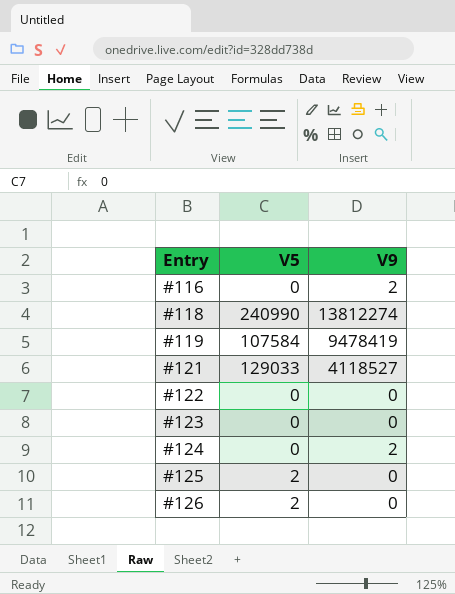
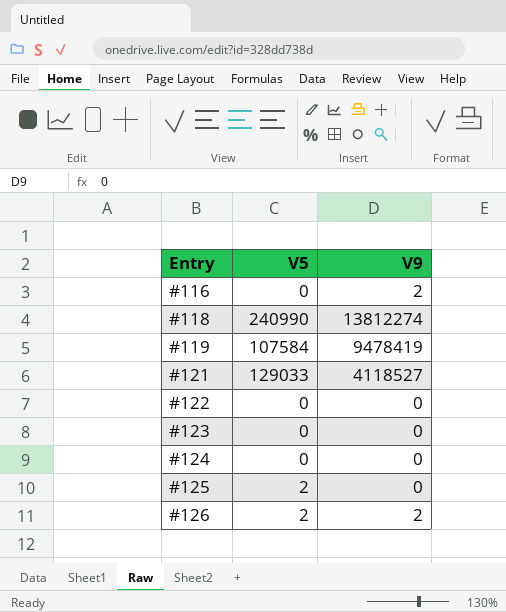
#124 | V9: 2 -> 0
#126 | V9: 0 -> 2

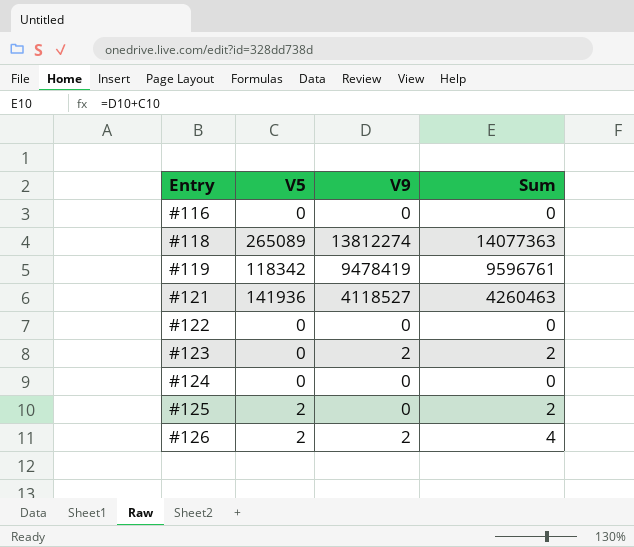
column Sum | formula: none -> [V5] + [V9]
#116 | V9: 2 -> 0
#118 | V5: 240990 -> 265089
#119 | V5: 107584 -> 118342
#121 | V5: 129033 -> 141936
#123 | V9: 0 -> 2

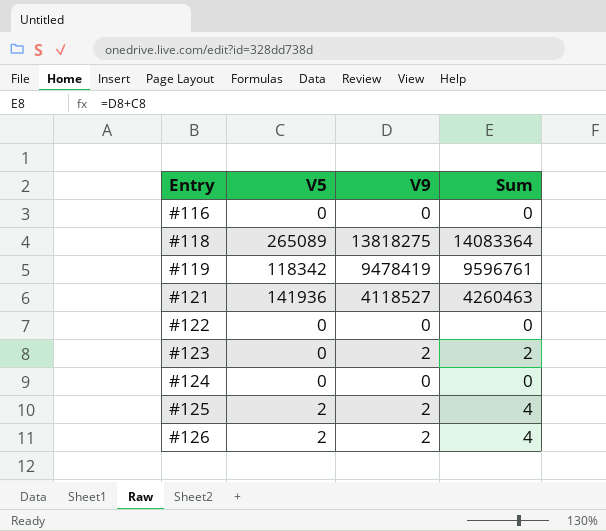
#118 | V9: 13812274 -> 13818275
#118 | Sum: 14077363 -> 14083364
#125 | V9: 0 -> 2
#125 | Sum: 2 -> 4

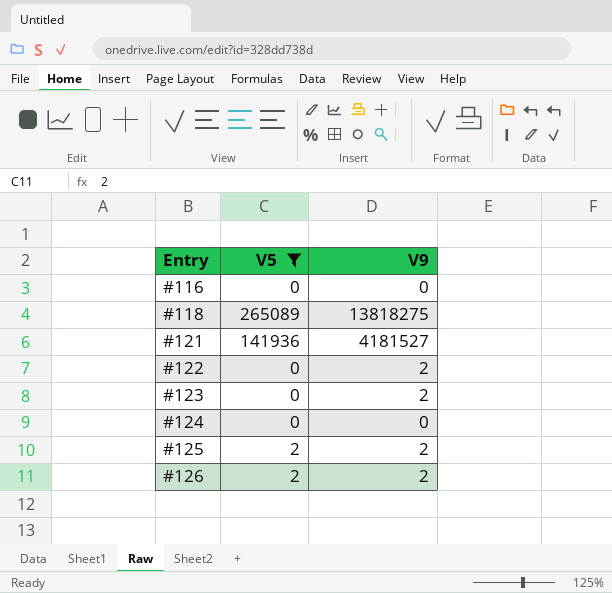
filter: none -> V5 != 118342
column Sum | formula: [V5] + [V9] -> none
#121 | V9: 4118527 -> 4181527
#122 | V9: 0 -> 2

